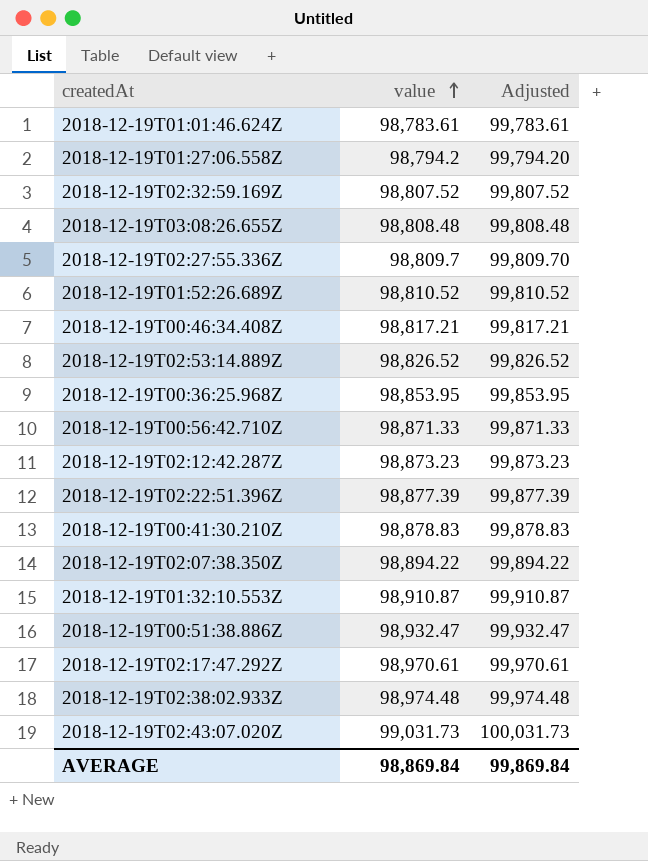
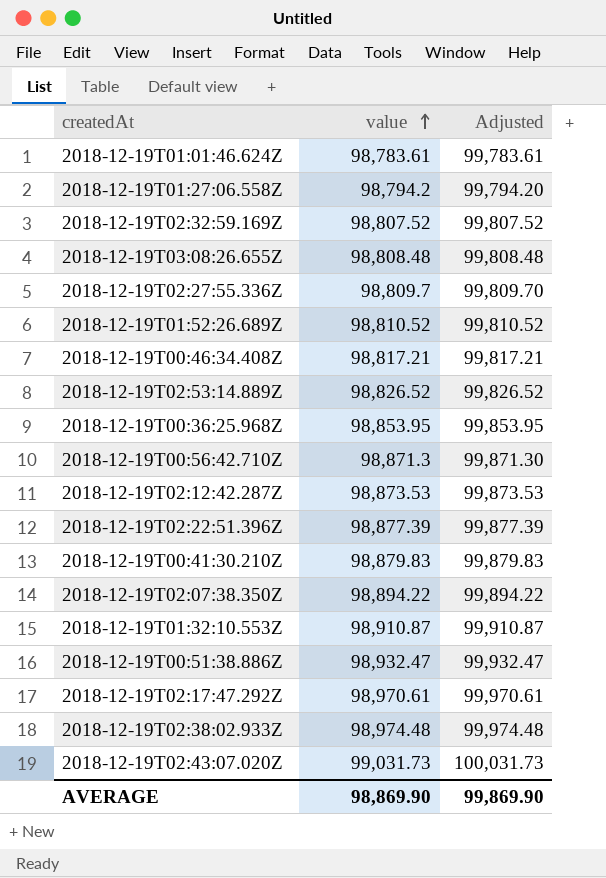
2018-12-19T00:56:42.710Z | value: 98,871.33 -> 98,871.3
2018-12-19T00:56:42.710Z | Adjusted: 99,871.33 -> 99,871.30
2018-12-19T02:12:42.287Z | value: 98,873.23 -> 98,873.53
2018-12-19T02:12:42.287Z | Adjusted: 99,873.23 -> 99,873.53
2018-12-19T00:41:30.210Z | value: 98,878.83 -> 98,879.83
2018-12-19T00:41:30.210Z | Adjusted: 99,878.83 -> 99,879.83
AVERAGE | value: 98,869.84 -> 98,869.90
AVERAGE | Adjusted: 99,869.84 -> 99,869.90

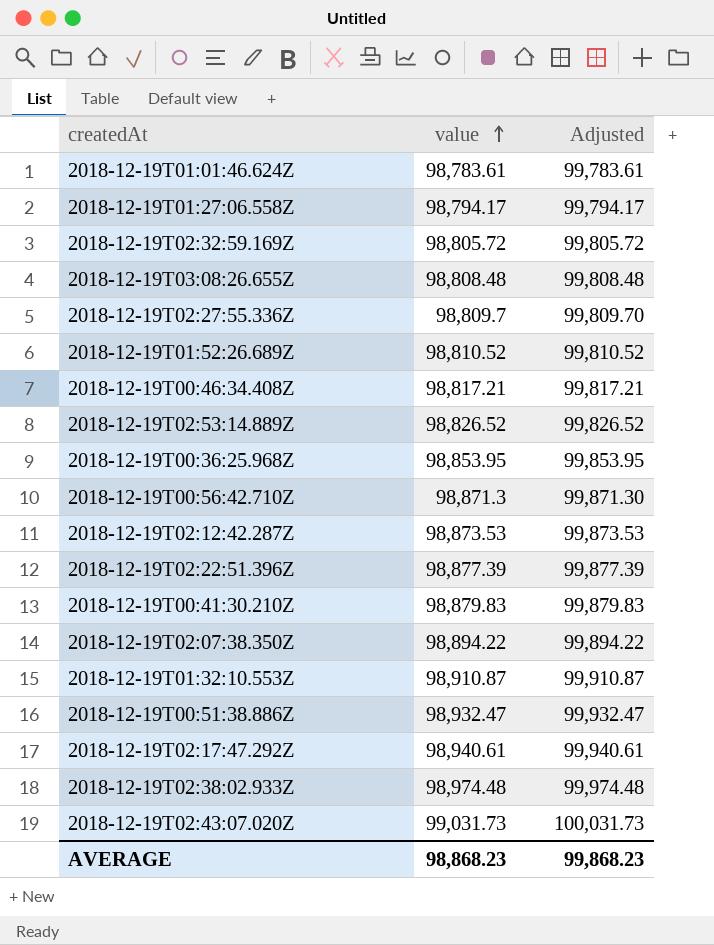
2018-12-19T01:27:06.558Z | value: 98,794.2 -> 98,794.17
2018-12-19T01:27:06.558Z | Adjusted: 99,794.20 -> 99,794.17
2018-12-19T02:32:59.169Z | value: 98,807.52 -> 98,805.72
2018-12-19T02:32:59.169Z | Adjusted: 99,807.52 -> 99,805.72
2018-12-19T02:17:47.292Z | value: 98,970.61 -> 98,940.61
2018-12-19T02:17:47.292Z | Adjusted: 99,970.61 -> 99,940.61
AVERAGE | value: 98,869.90 -> 98,868.23
AVERAGE | Adjusted: 99,869.90 -> 99,868.23

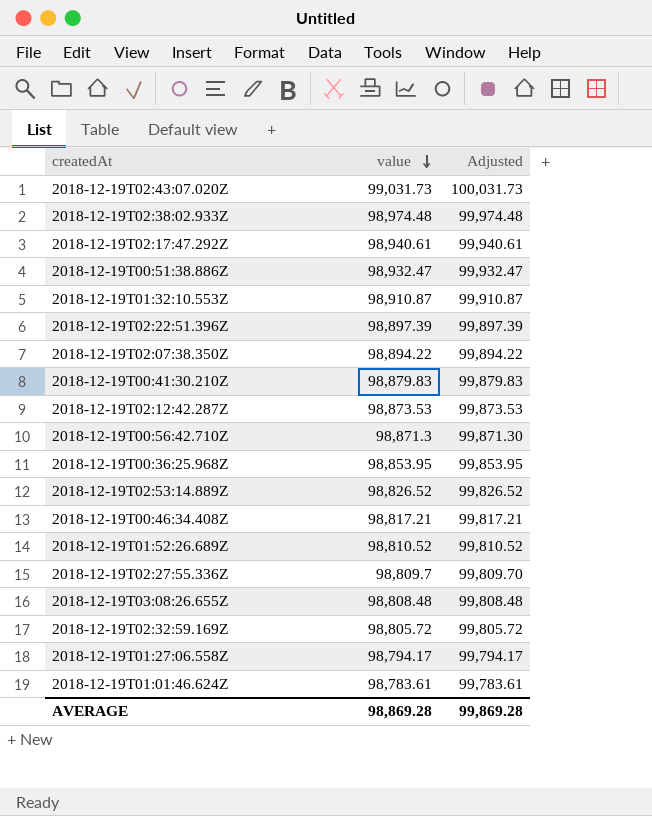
row order: value ascending -> value descending
2018-12-19T02:22:51.396Z | value: 98,877.39 -> 98,897.39
2018-12-19T02:22:51.396Z | Adjusted: 99,877.39 -> 99,897.39
AVERAGE | value: 98,868.23 -> 98,869.28
AVERAGE | Adjusted: 99,868.23 -> 99,869.28

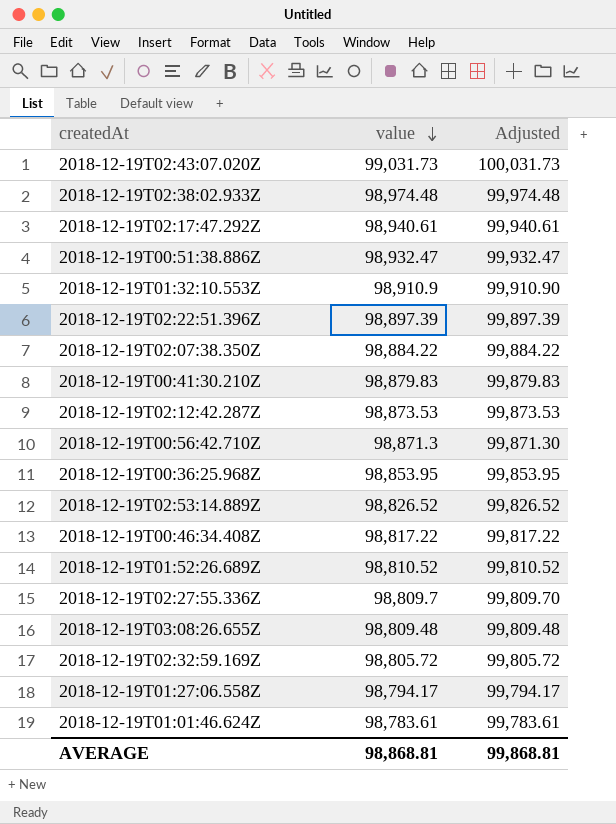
2018-12-19T01:32:10.553Z | value: 98,910.87 -> 98,910.9
2018-12-19T01:32:10.553Z | Adjusted: 99,910.87 -> 99,910.90
2018-12-19T02:07:38.350Z | value: 98,894.22 -> 98,884.22
2018-12-19T02:07:38.350Z | Adjusted: 99,894.22 -> 99,884.22
2018-12-19T00:46:34.408Z | value: 98,817.21 -> 98,817.22
2018-12-19T00:46:34.408Z | Adjusted: 99,817.21 -> 99,817.22
2018-12-19T03:08:26.655Z | value: 98,808.48 -> 98,809.48
2018-12-19T03:08:26.655Z | Adjusted: 99,808.48 -> 99,809.48
AVERAGE | value: 98,869.28 -> 98,868.81
AVERAGE | Adjusted: 99,869.28 -> 99,868.81

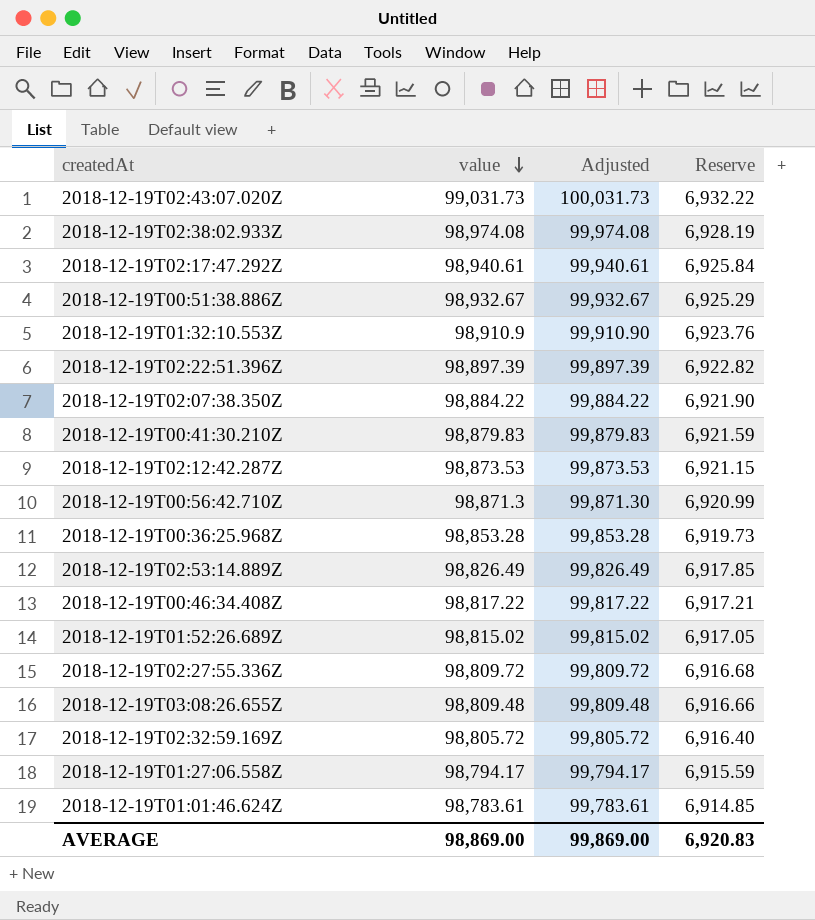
column Reserve | formula: none -> [value] * 0.07
2018-12-19T02:38:02.933Z | value: 98,974.48 -> 98,974.08
2018-12-19T02:38:02.933Z | Adjusted: 99,974.48 -> 99,974.08
2018-12-19T00:51:38.886Z | value: 98,932.47 -> 98,932.67
2018-12-19T00:51:38.886Z | Adjusted: 99,932.47 -> 99,932.67
2018-12-19T00:36:25.968Z | value: 98,853.95 -> 98,853.28
2018-12-19T00:36:25.968Z | Adjusted: 99,853.95 -> 99,853.28
2018-12-19T02:53:14.889Z | value: 98,826.52 -> 98,826.49
2018-12-19T02:53:14.889Z | Adjusted: 99,826.52 -> 99,826.49
2018-12-19T01:52:26.689Z | value: 98,810.52 -> 98,815.02
2018-12-19T01:52:26.689Z | Adjusted: 99,810.52 -> 99,815.02
2018-12-19T02:27:55.336Z | value: 98,809.7 -> 98,809.72
2018-12-19T02:27:55.336Z | Adjusted: 99,809.70 -> 99,809.72
AVERAGE | value: 98,868.81 -> 98,869.00
AVERAGE | Adjusted: 99,868.81 -> 99,869.00

